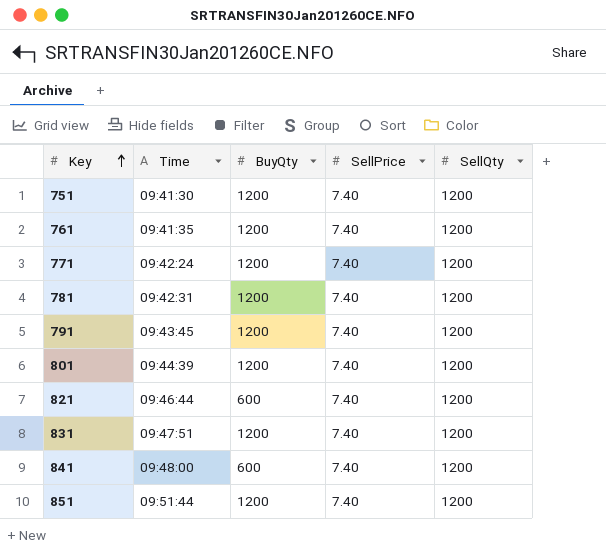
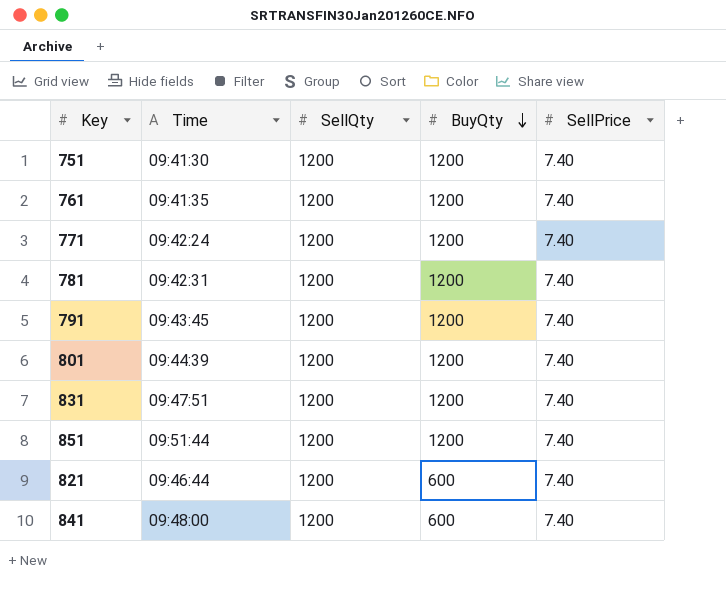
row order: Key ascending -> BuyQty descending
column SellQty | position: 5 -> 3

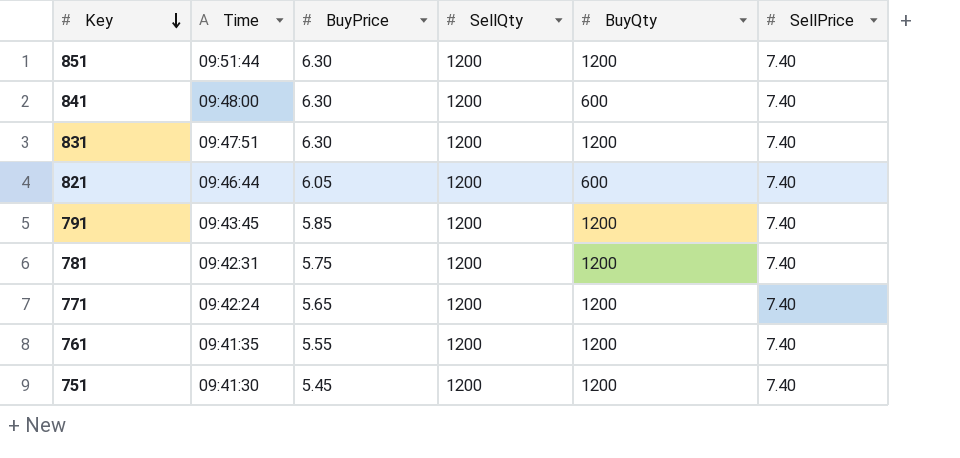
row order: BuyQty descending -> Key descending
column BuyPrice | position: none -> 3
row 801: 09:44:39 | 1200 | 1200 | 7.40 -> none

